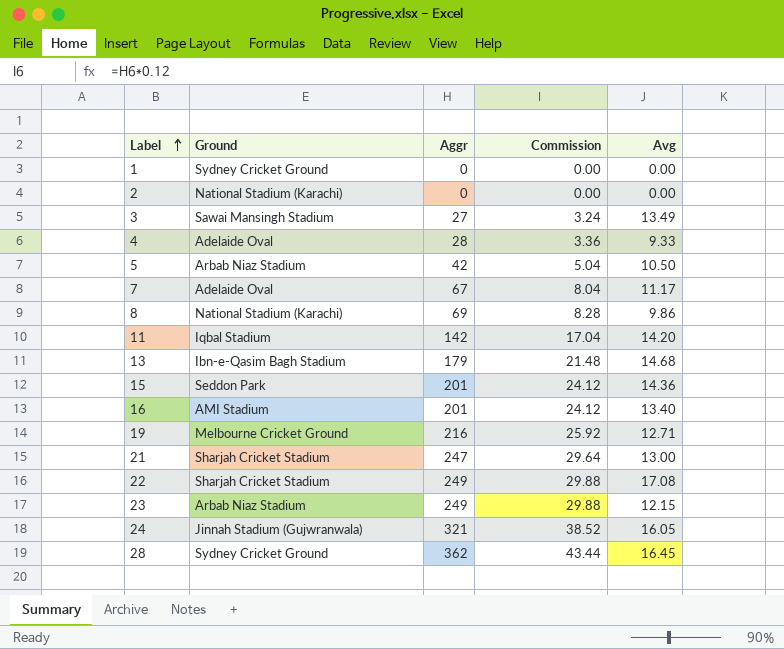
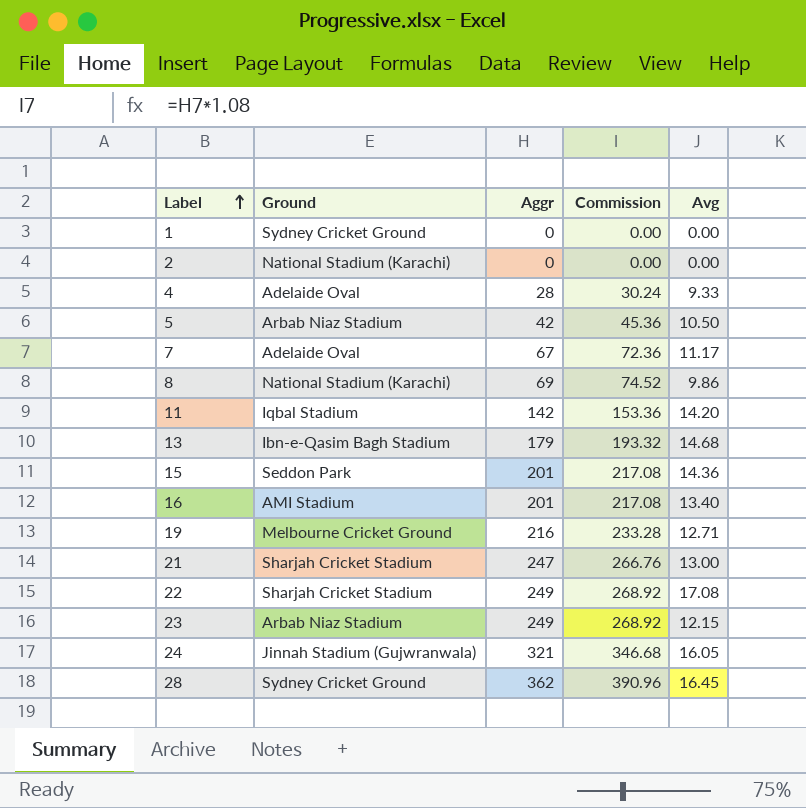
column Commission | formula: [Aggr] * 0.12 -> [Aggr] * 1.08
row 3: Sawai Mansingh Stadium | 27 | 3.24 | 13.49 -> none

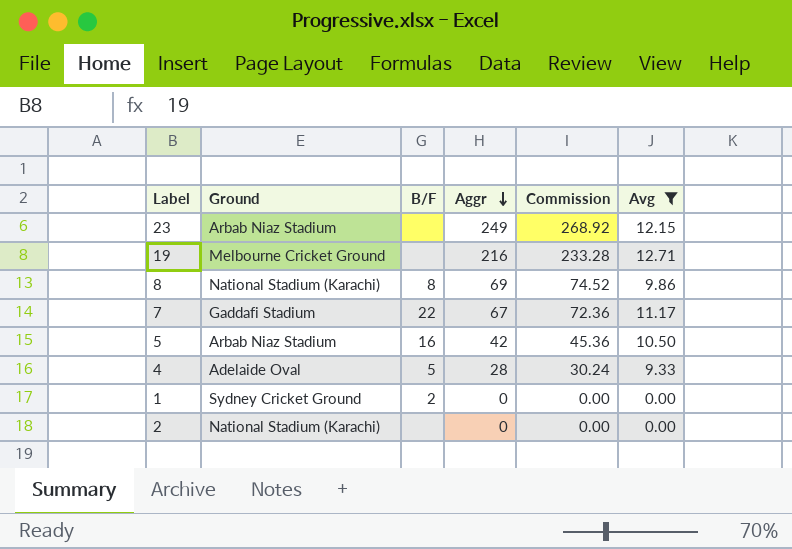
filter: none -> Avg <= 12.71
row order: Label ascending -> Aggr descending
column B/F | position: none -> 3
7 | Ground: Adelaide Oval -> Gaddafi Stadium

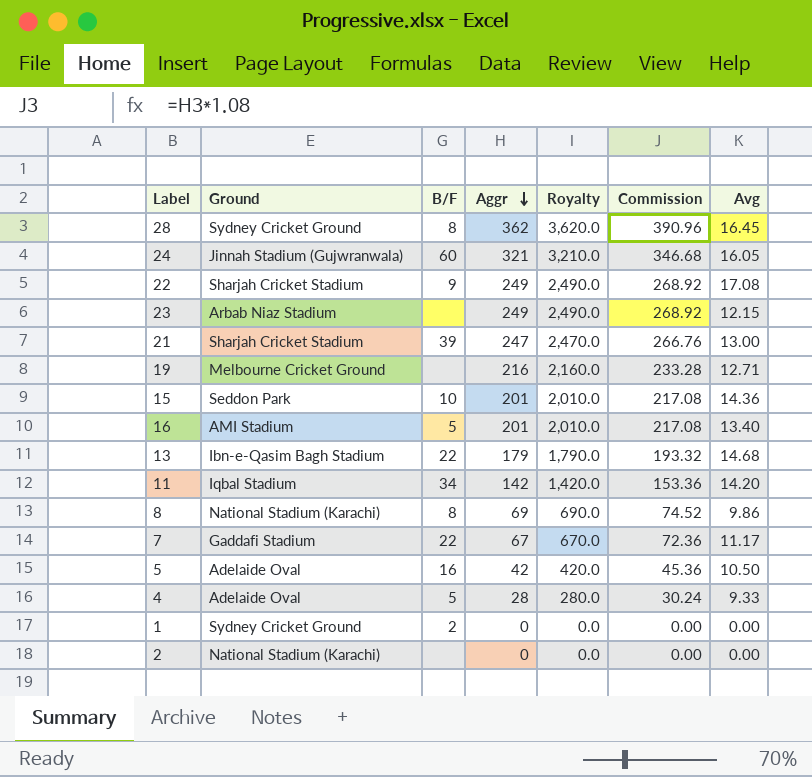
filter: Avg <= 12.71 -> none
column Royalty | formula: none -> [Aggr] * 10
5 | Ground: Arbab Niaz Stadium -> Adelaide Oval

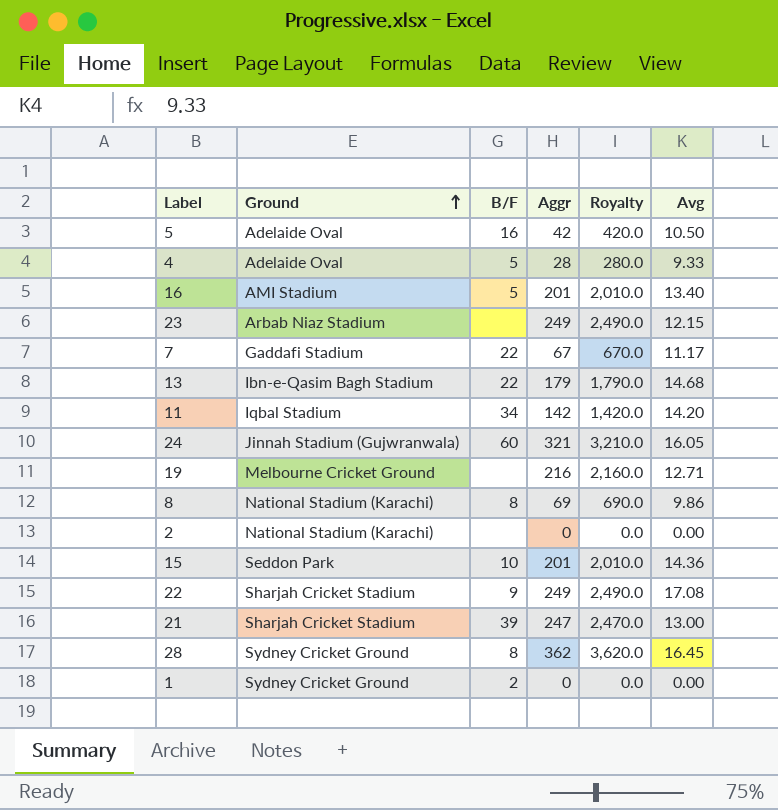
row order: Aggr descending -> Ground ascending
column Commission | formula: [Aggr] * 1.08 -> none

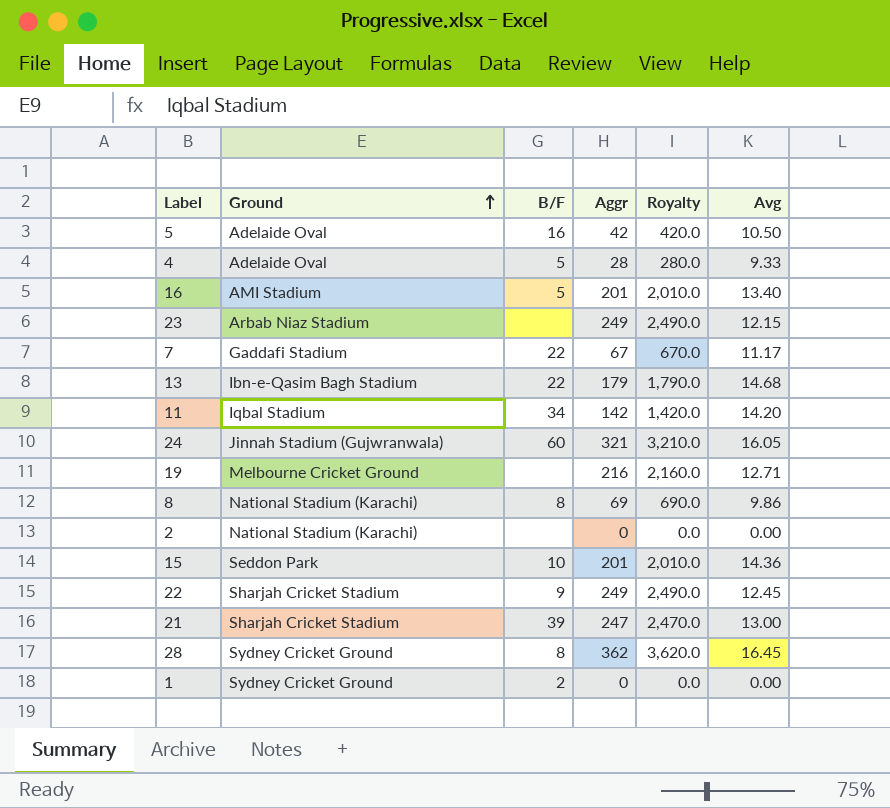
22 | Avg: 17.08 -> 12.45

